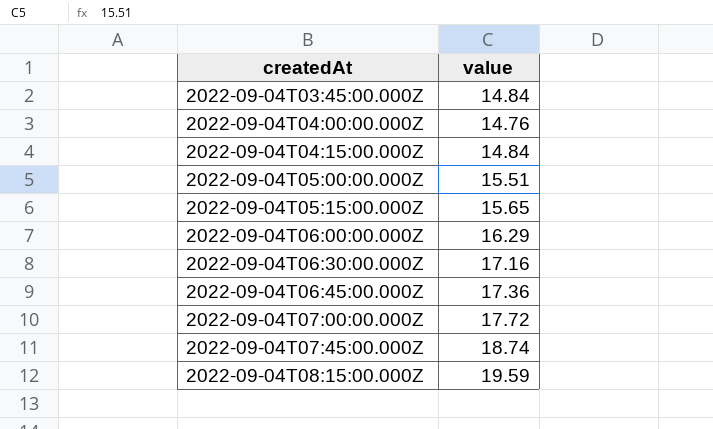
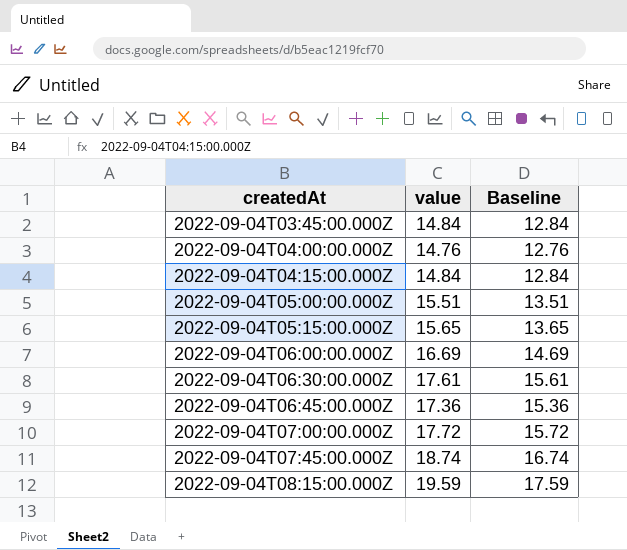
column Baseline | formula: none -> [value] - 2
2022-09-04T06:00:00.000Z | value: 16.29 -> 16.69
2022-09-04T06:30:00.000Z | value: 17.16 -> 17.61

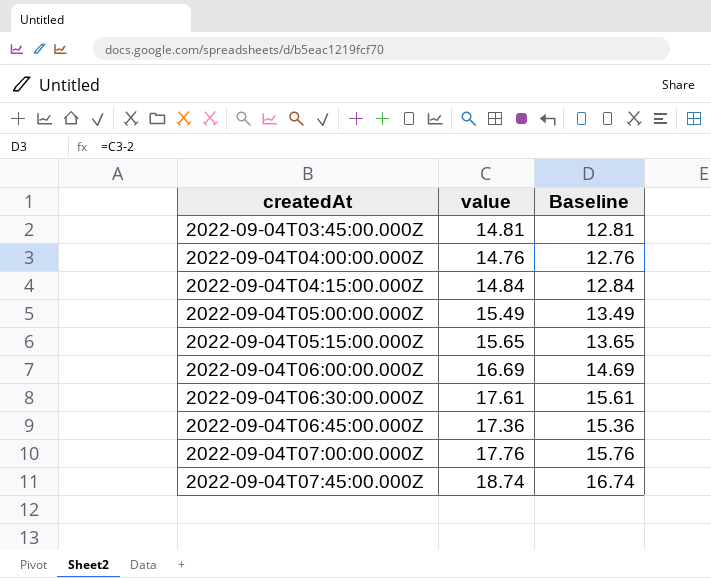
row 2022-09-04T08:15:00.000Z: 19.59 | 17.59 -> none
2022-09-04T03:45:00.000Z | value: 14.84 -> 14.81
2022-09-04T03:45:00.000Z | Baseline: 12.84 -> 12.81
2022-09-04T05:00:00.000Z | value: 15.51 -> 15.49
2022-09-04T05:00:00.000Z | Baseline: 13.51 -> 13.49
2022-09-04T07:00:00.000Z | value: 17.72 -> 17.76
2022-09-04T07:00:00.000Z | Baseline: 15.72 -> 15.76

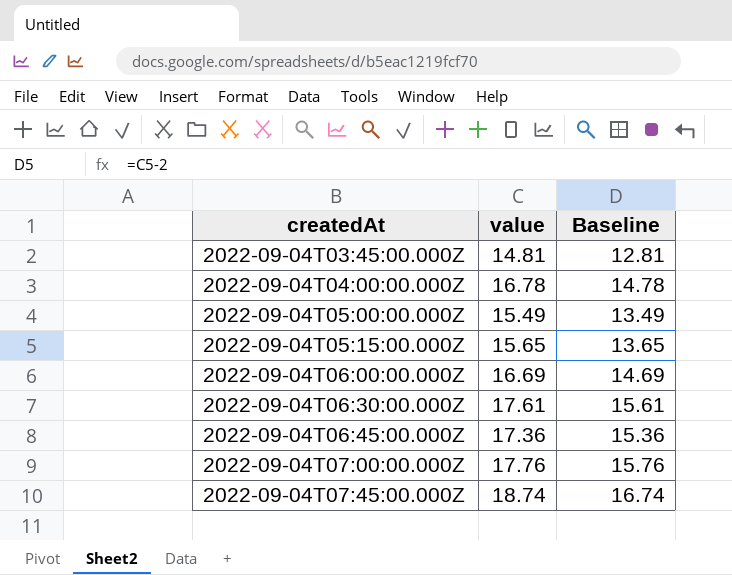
row 2022-09-04T04:15:00.000Z: 14.84 | 12.84 -> none
2022-09-04T04:00:00.000Z | value: 14.76 -> 16.78
2022-09-04T04:00:00.000Z | Baseline: 12.76 -> 14.78

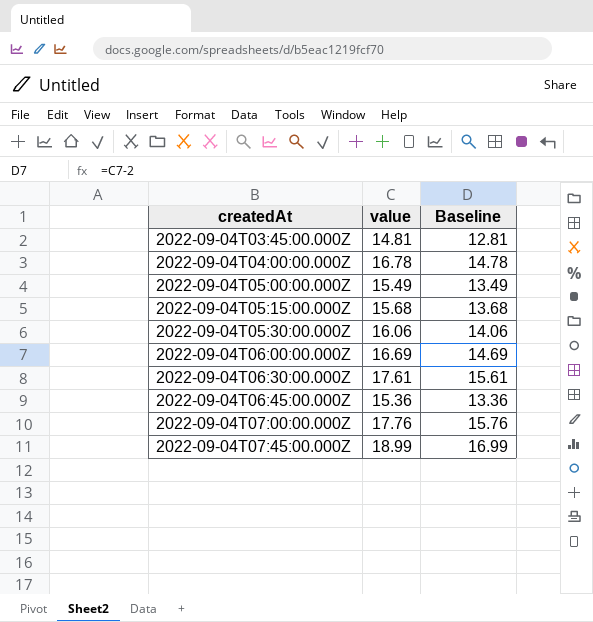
2022-09-04T05:15:00.000Z | value: 15.65 -> 15.68
2022-09-04T05:15:00.000Z | Baseline: 13.65 -> 13.68
row 2022-09-04T05:30:00.000Z: none -> 16.06 | 14.06
2022-09-04T06:45:00.000Z | value: 17.36 -> 15.36
2022-09-04T06:45:00.000Z | Baseline: 15.36 -> 13.36
2022-09-04T07:45:00.000Z | value: 18.74 -> 18.99
2022-09-04T07:45:00.000Z | Baseline: 16.74 -> 16.99

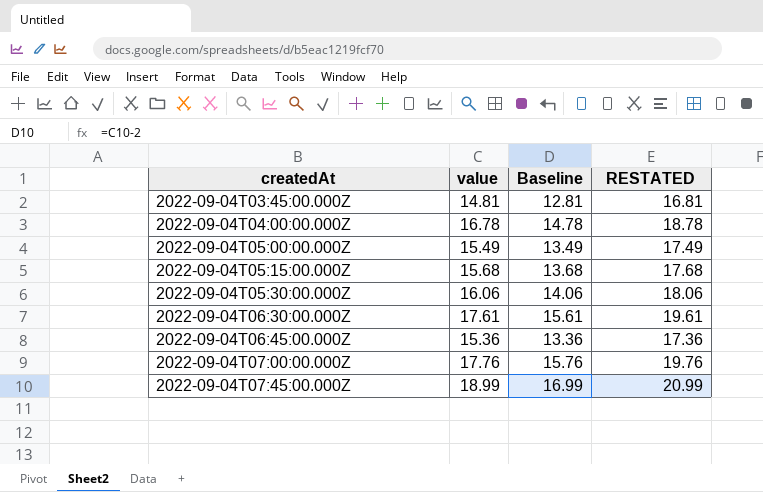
column RESTATED | formula: none -> [value] + 2
row 2022-09-04T06:00:00.000Z: 16.69 | 14.69 -> none

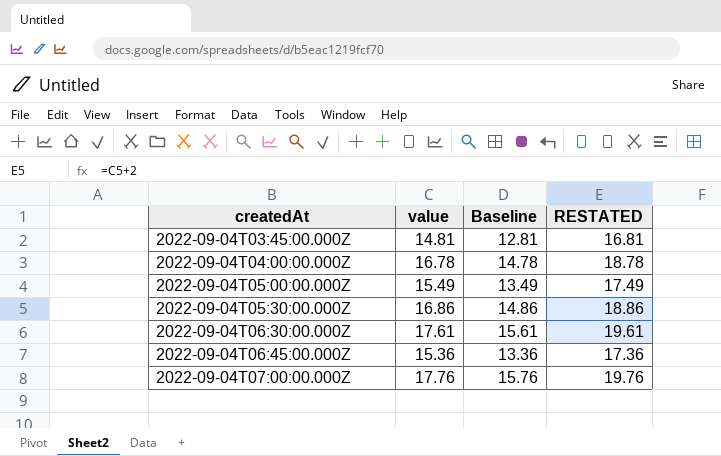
row 2022-09-04T05:15:00.000Z: 15.68 | 13.68 | 17.68 -> none
row 2022-09-04T07:45:00.000Z: 18.99 | 16.99 | 20.99 -> none
2022-09-04T05:30:00.000Z | value: 16.06 -> 16.86
2022-09-04T05:30:00.000Z | Baseline: 14.06 -> 14.86
2022-09-04T05:30:00.000Z | RESTATED: 18.06 -> 18.86

